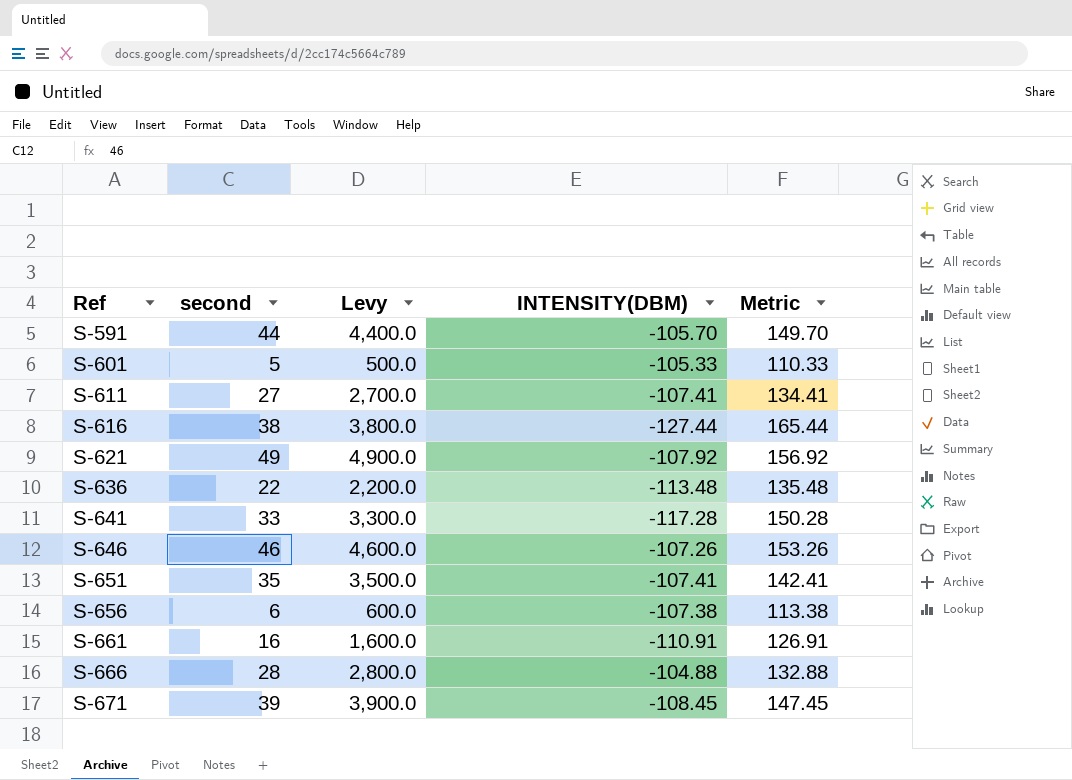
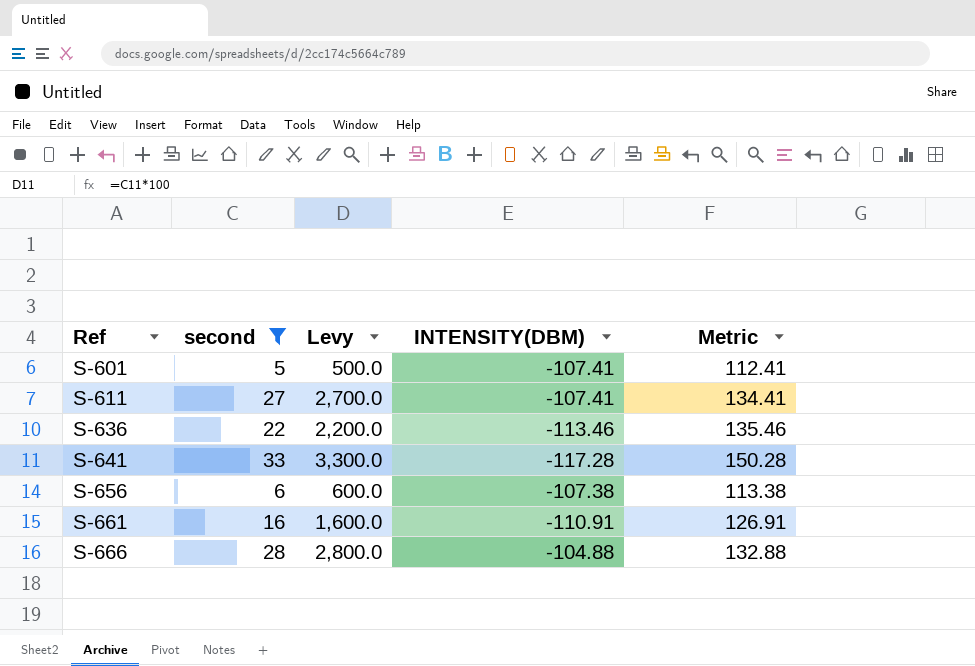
filter: none -> second <= 33
S-601 | INTENSITY(DBM): -105.33 -> -107.41
S-601 | Metric: 110.33 -> 112.41
S-636 | INTENSITY(DBM): -113.48 -> -113.46
S-636 | Metric: 135.48 -> 135.46

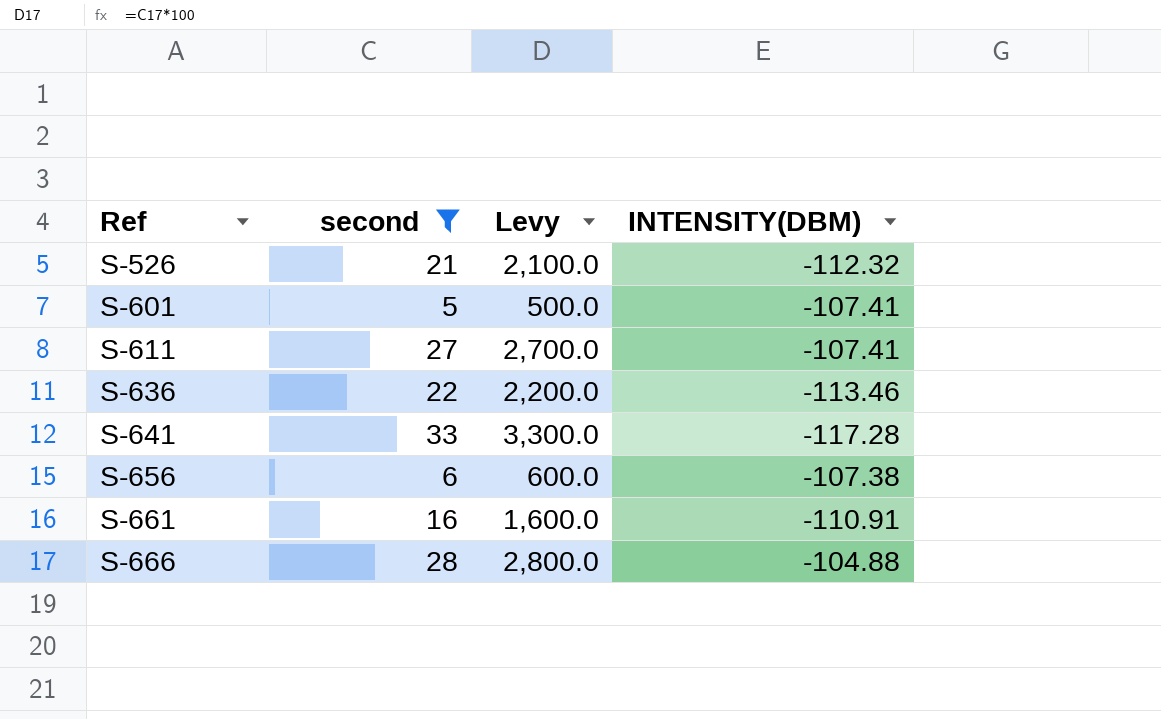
column Metric | formula: [second] - [INTENSITY(DBM)] -> none
row S-526: none -> 21 | 2,100.0 | -112.32

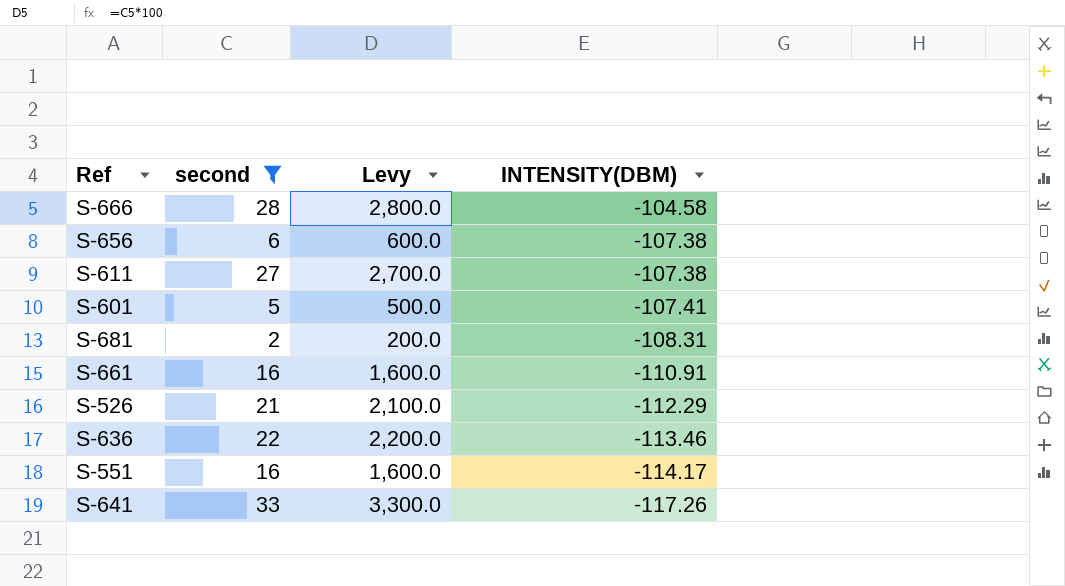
row order: Ref ascending -> INTENSITY(DBM) descending
S-666 | INTENSITY(DBM): -104.88 -> -104.58
S-611 | INTENSITY(DBM): -107.41 -> -107.38
row S-681: none -> 2 | 200.0 | -108.31
S-526 | INTENSITY(DBM): -112.32 -> -112.29
row S-551: none -> 16 | 1,600.0 | -114.17
S-641 | INTENSITY(DBM): -117.28 -> -117.26

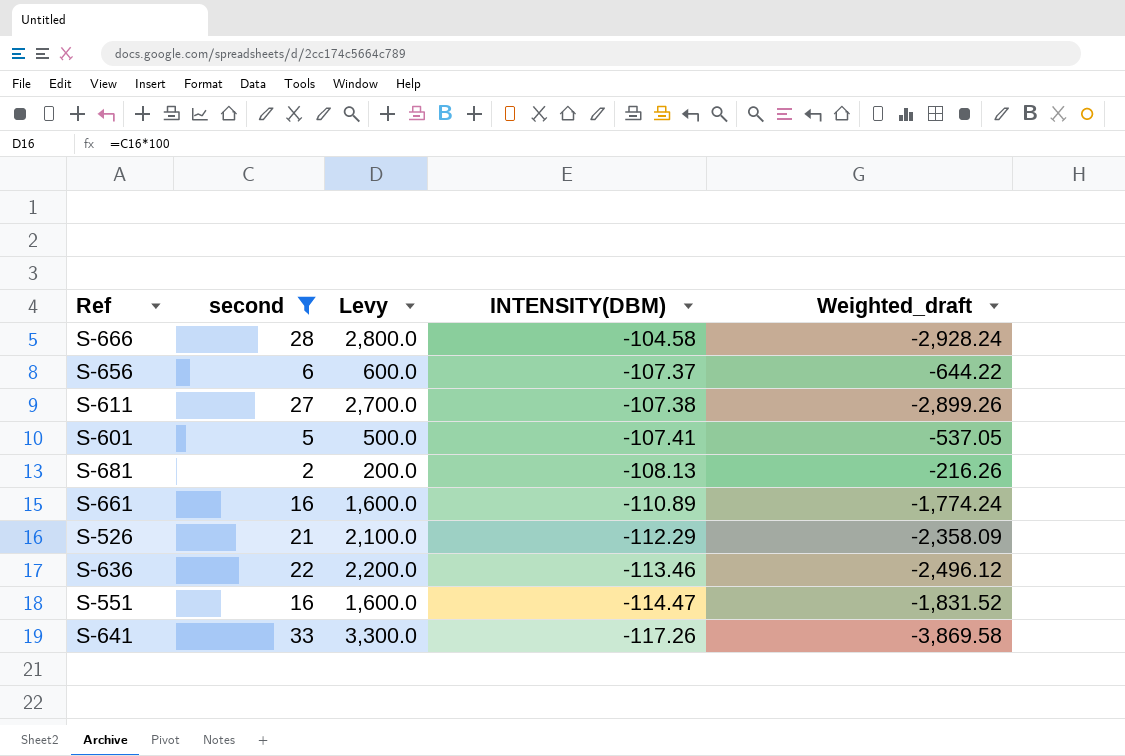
column Weighted_draft | formula: none -> [second] * [INTENSITY(DBM)]
S-656 | INTENSITY(DBM): -107.38 -> -107.37
S-681 | INTENSITY(DBM): -108.31 -> -108.13
S-661 | INTENSITY(DBM): -110.91 -> -110.89
S-551 | INTENSITY(DBM): -114.17 -> -114.47

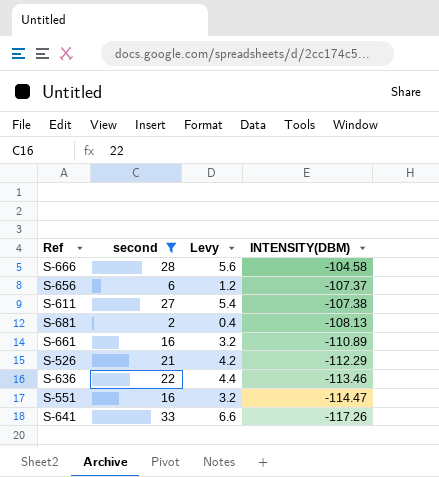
column Weighted_draft | formula: [second] * [INTENSITY(DBM)] -> none
column Levy | formula: [second] * 100 -> [second] * 0.2
row S-601: 5 | 500.0 | -107.41 | -537.05 -> none

